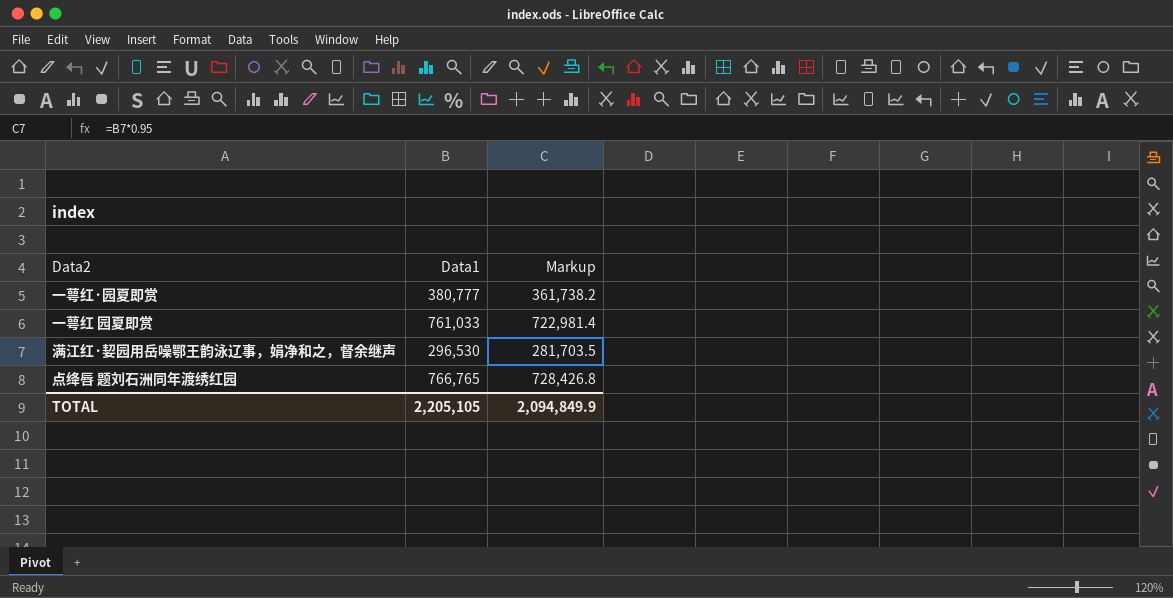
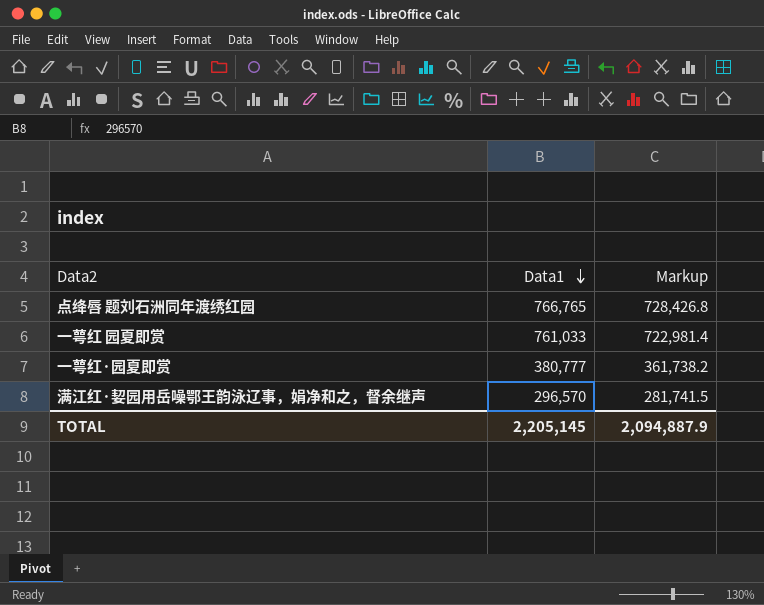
row order: none -> Data1 descending
满江红·㛃园用岳噪鄂王韵泳辽事，娟净和之，督余继声 | Data1: 296,530 -> 296,570
满江红·㛃园用岳噪鄂王韵泳辽事，娟净和之，督余继声 | Markup: 281,703.5 -> 281,741.5
TOTAL | Data1: 2,205,105 -> 2,205,145
TOTAL | Markup: 2,094,849.9 -> 2,094,887.9

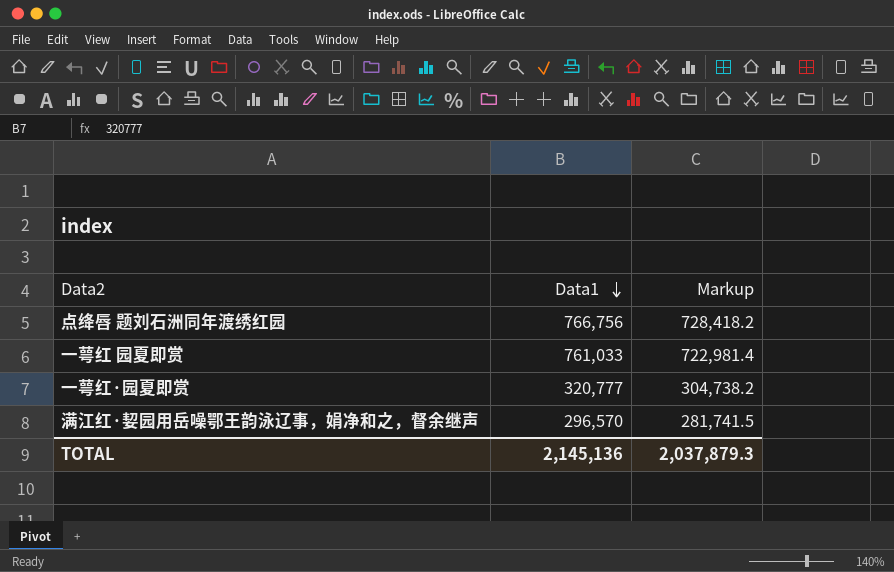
点绛唇 题刘石洲同年渡绣红园 | Data1: 766,765 -> 766,756
点绛唇 题刘石洲同年渡绣红园 | Markup: 728,426.8 -> 728,418.2
一萼红·园夏即赏 | Data1: 380,777 -> 320,777
一萼红·园夏即赏 | Markup: 361,738.2 -> 304,738.2
TOTAL | Data1: 2,205,145 -> 2,145,136
TOTAL | Markup: 2,094,887.9 -> 2,037,879.3

